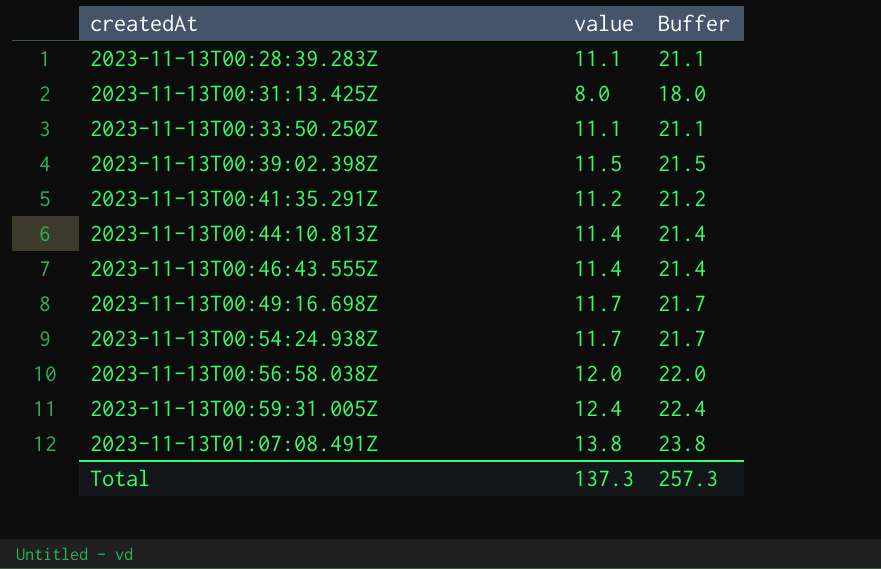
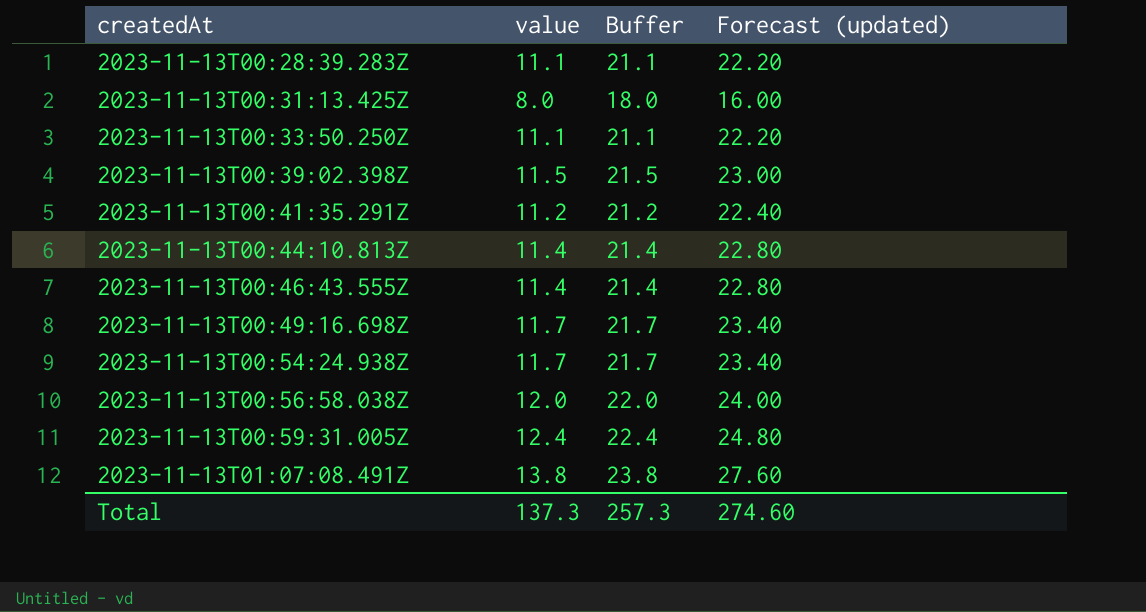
column Forecast (updated) | formula: none -> [value] * 2

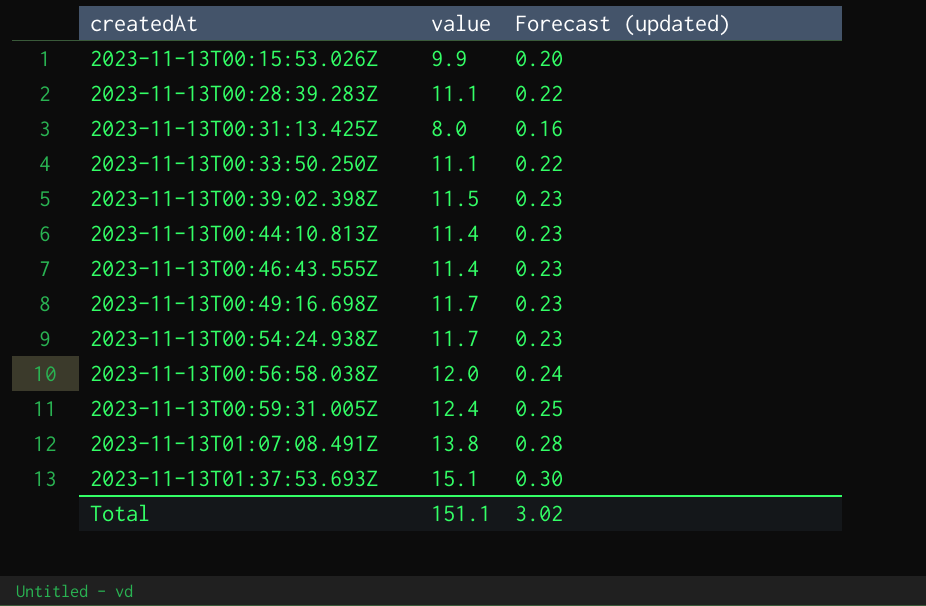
column Buffer | formula: [value] + 10 -> none
column Forecast (updated) | formula: [value] * 2 -> [value] * 0.02
row 2023-11-13T00:41:35.291Z: 11.2 | 21.2 | 22.40 -> none
row 2023-11-13T00:15:53.026Z: none -> 9.9 | 0.20
row 2023-11-13T01:37:53.693Z: none -> 15.1 | 0.30
Total | value: 137.3 -> 151.1
Total | Forecast (updated): 274.60 -> 3.02

